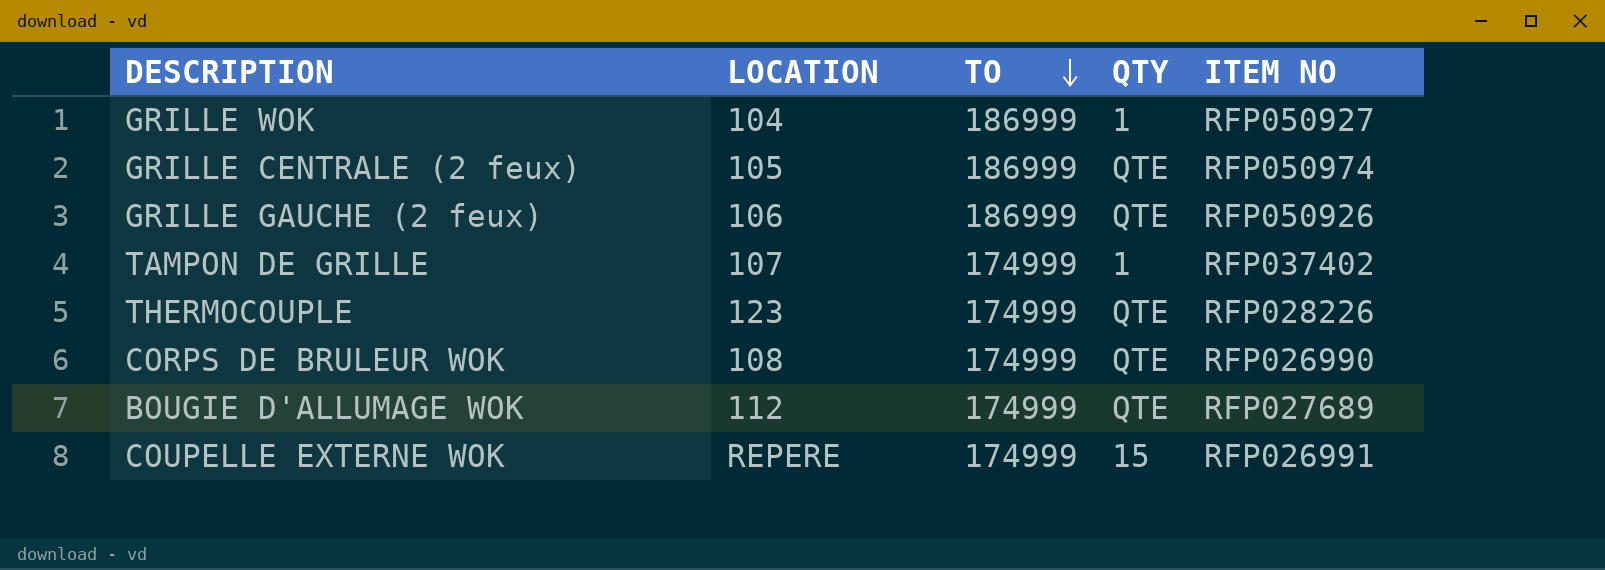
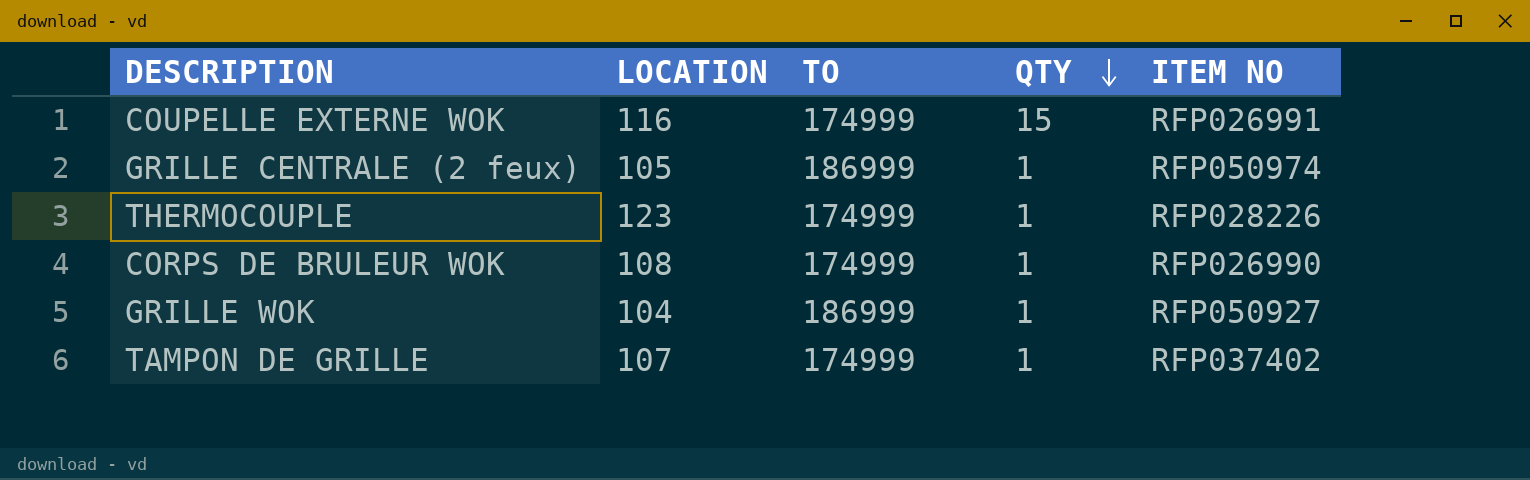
row order: TO descending -> QTY descending
row GRILLE GAUCHE (2 feux): 106 | 186999 | QTE | RFP050926 -> none
row BOUGIE D'ALLUMAGE WOK: 112 | 174999 | QTE | RFP027689 -> none
COUPELLE EXTERNE WOK | LOCATION: REPERE -> 116
GRILLE CENTRALE (2 feux) | QTY: QTE -> 1
THERMOCOUPLE | QTY: QTE -> 1
CORPS DE BRULEUR WOK | QTY: QTE -> 1

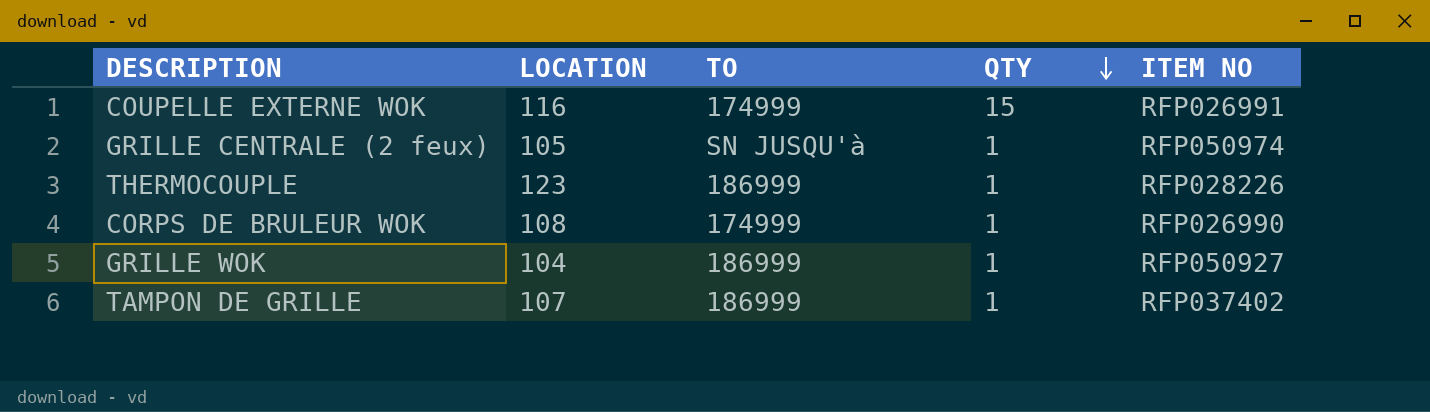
GRILLE CENTRALE (2 feux) | TO: 186999 -> SN JUSQU'à
THERMOCOUPLE | TO: 174999 -> 186999
TAMPON DE GRILLE | TO: 174999 -> 186999

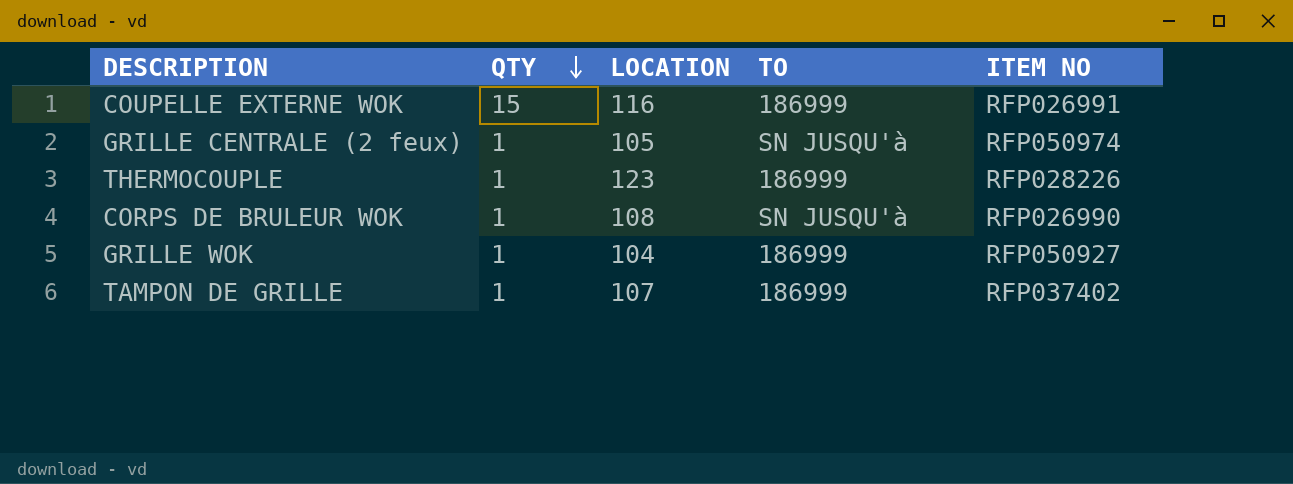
column QTY | position: 4 -> 2
COUPELLE EXTERNE WOK | TO: 174999 -> 186999
CORPS DE BRULEUR WOK | TO: 174999 -> SN JUSQU'à

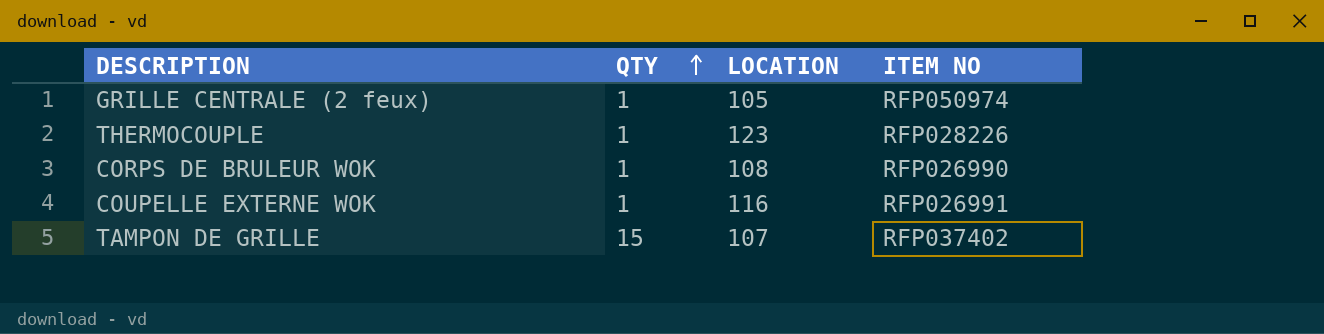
row order: QTY descending -> QTY ascending
column TO | position: 4 -> none
row GRILLE WOK: 1 | 104 | 186999 | RFP050927 -> none
COUPELLE EXTERNE WOK | QTY: 15 -> 1
TAMPON DE GRILLE | QTY: 1 -> 15

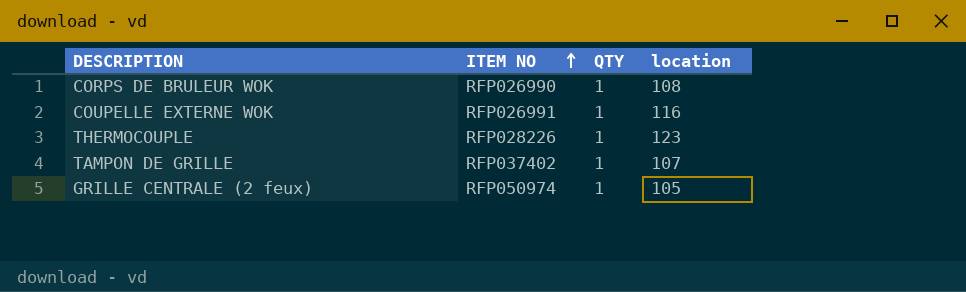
row order: QTY ascending -> ITEM NO ascending
column ITEM NO | position: 4 -> 2
column name: LOCATION -> location
TAMPON DE GRILLE | QTY: 15 -> 1

